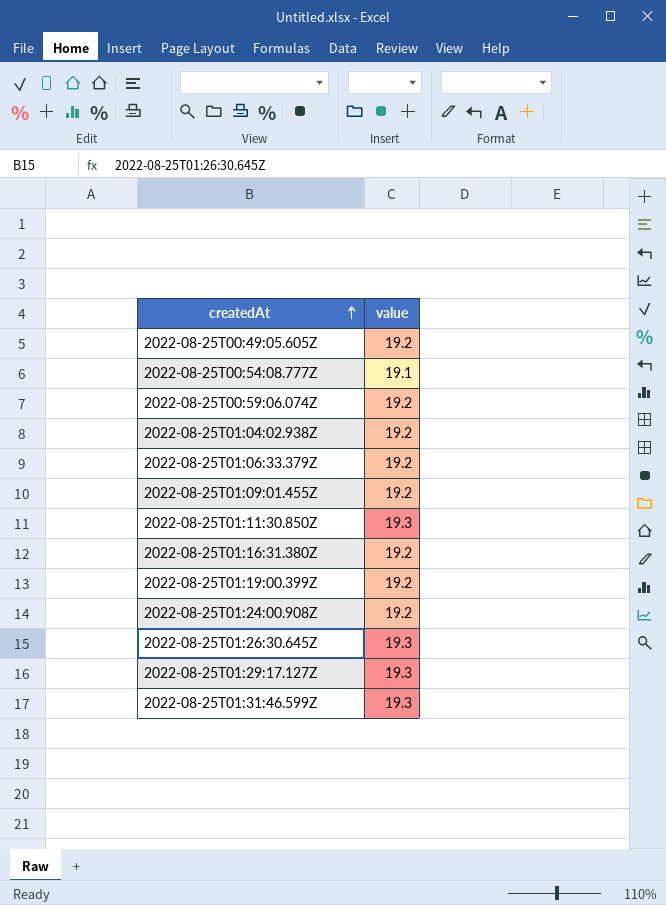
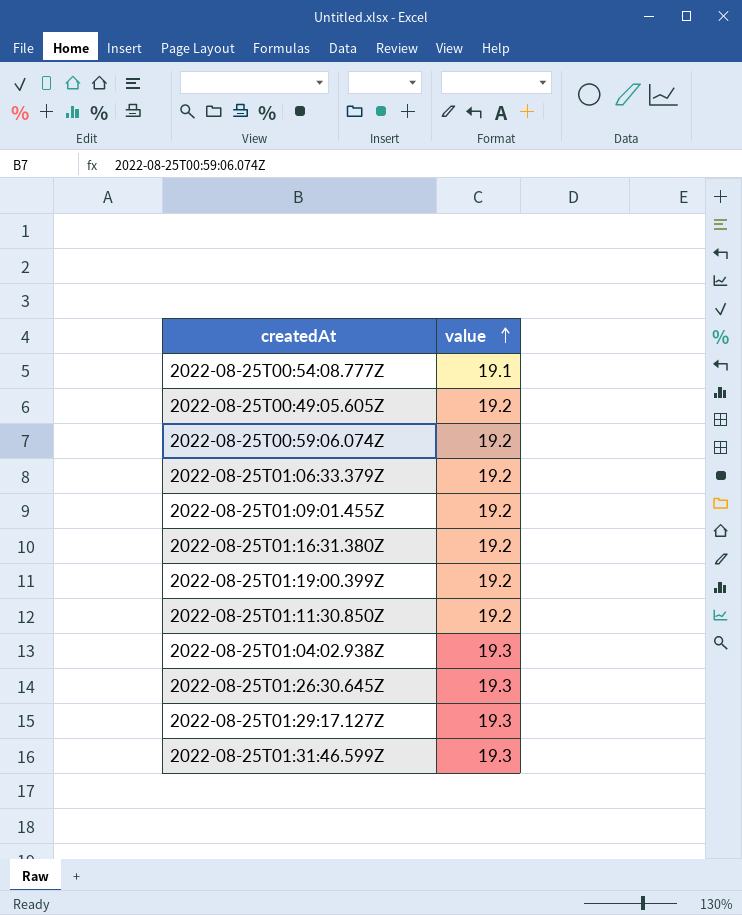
row order: createdAt ascending -> value ascending
row 2022-08-25T01:24:00.908Z: 19.2 -> none
2022-08-25T01:11:30.850Z | value: 19.3 -> 19.2
2022-08-25T01:04:02.938Z | value: 19.2 -> 19.3

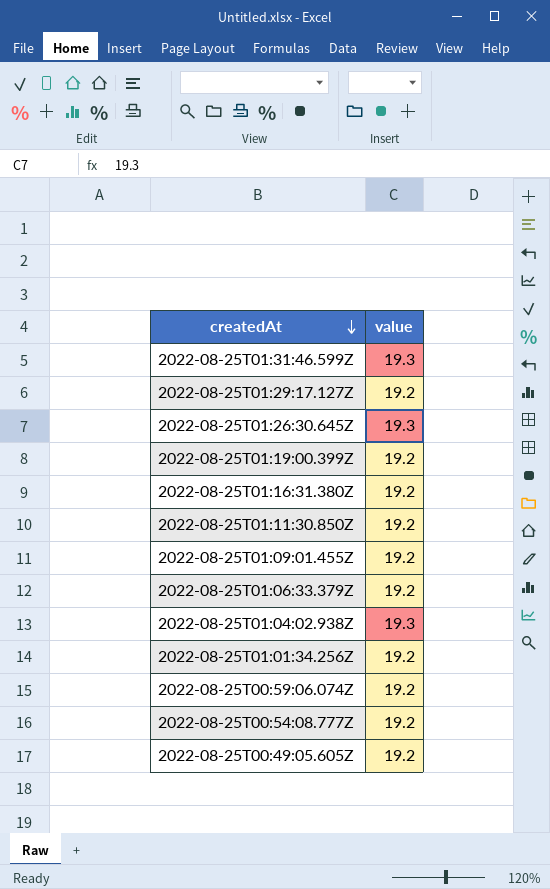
row order: value ascending -> createdAt descending
2022-08-25T01:29:17.127Z | value: 19.3 -> 19.2
row 2022-08-25T01:01:34.256Z: none -> 19.2
2022-08-25T00:54:08.777Z | value: 19.1 -> 19.2

